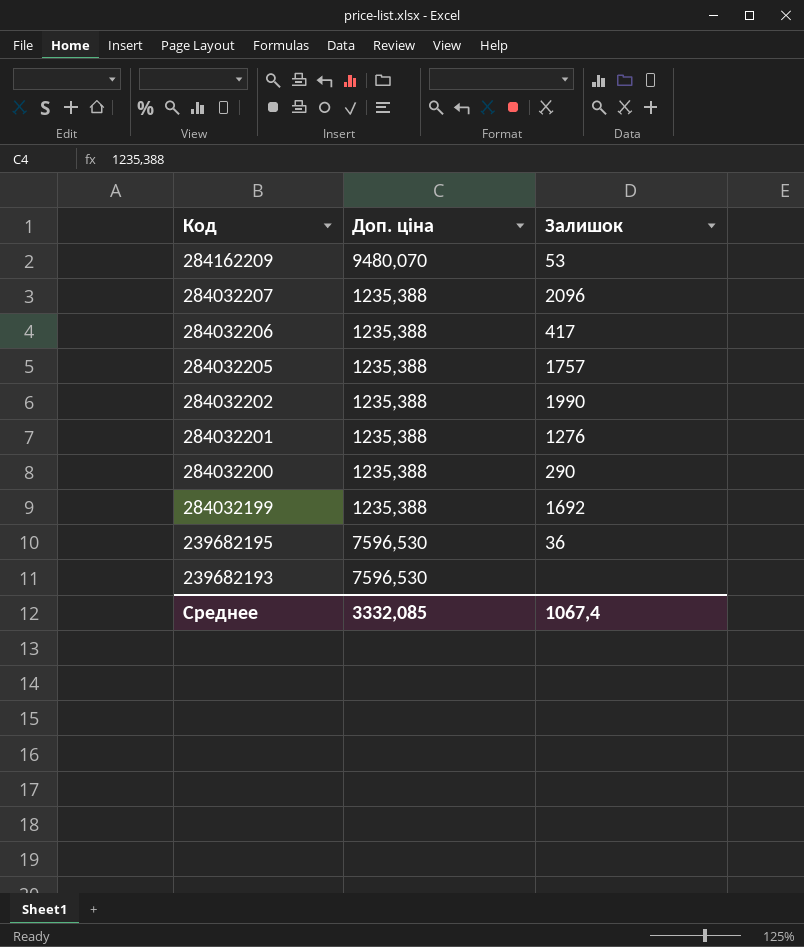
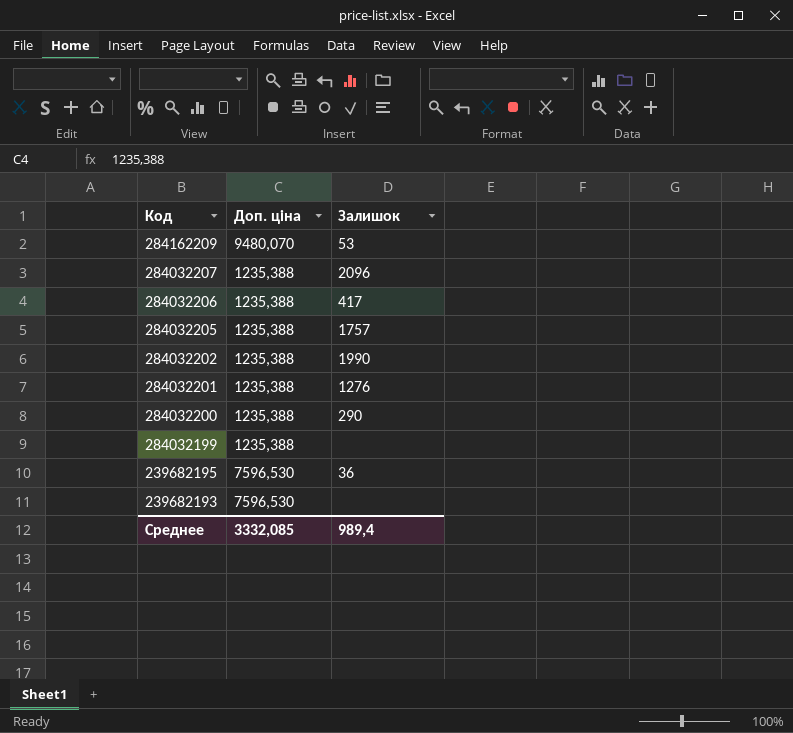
284032199 | Залишок: 1692 -> none
Среднее | Залишок: 1067,4 -> 989,4

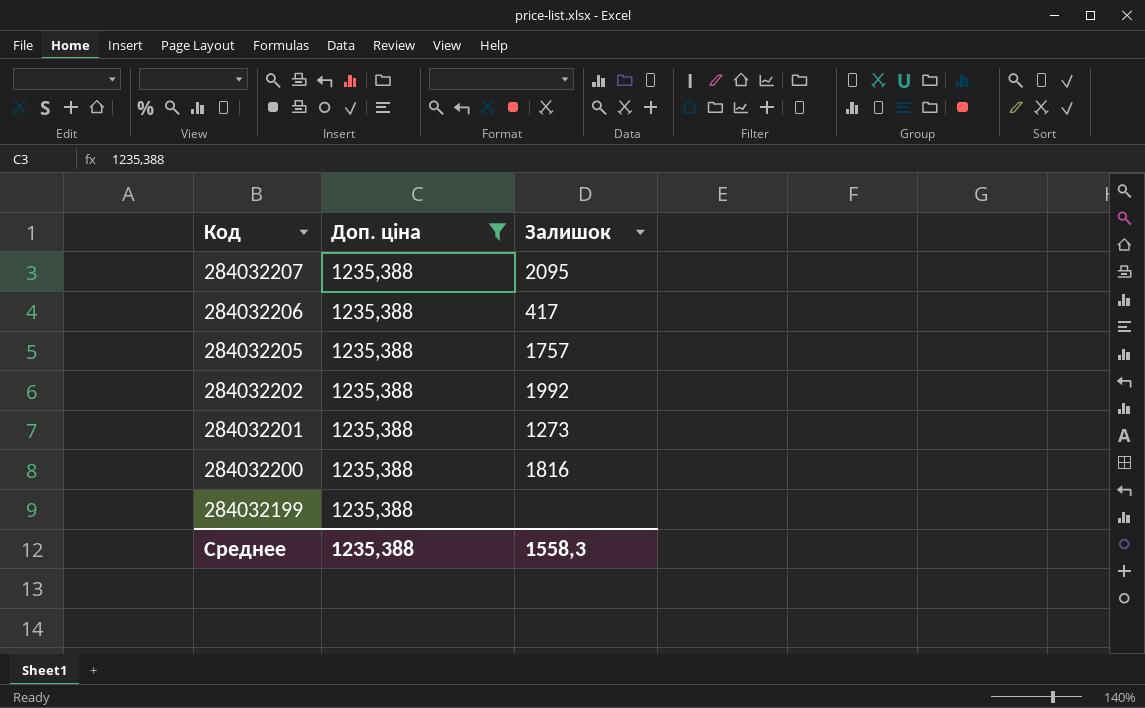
filter: none -> Доп. ціна = 1235,388
284032207 | Залишок: 2096 -> 2095
284032202 | Залишок: 1990 -> 1992
284032201 | Залишок: 1276 -> 1273
284032200 | Залишок: 290 -> 1816
Среднее | Доп. ціна: 3332,085 -> 1235,388
Среднее | Залишок: 989,4 -> 1558,3

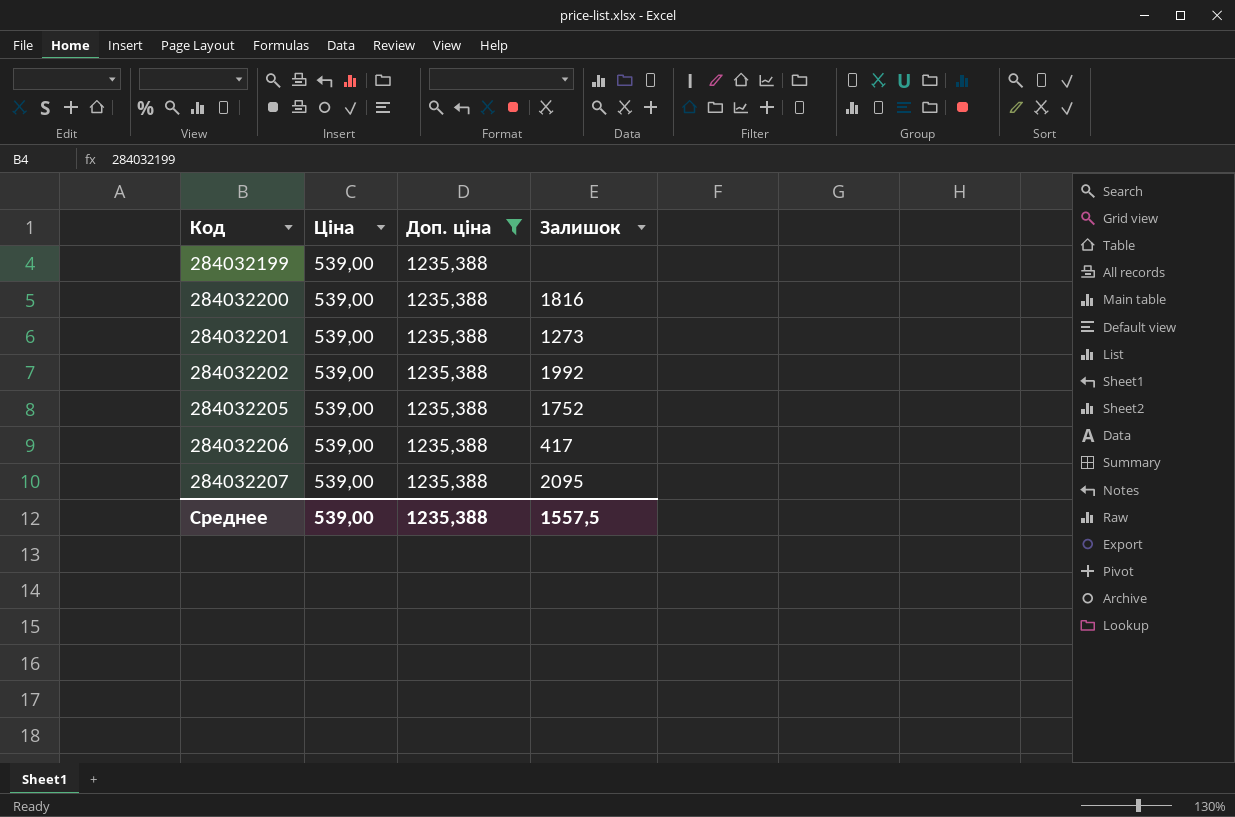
row order: Код descending -> Код ascending
column Ціна | position: none -> 2
284032205 | Залишок: 1757 -> 1752
Среднее | Залишок: 1558,3 -> 1557,5

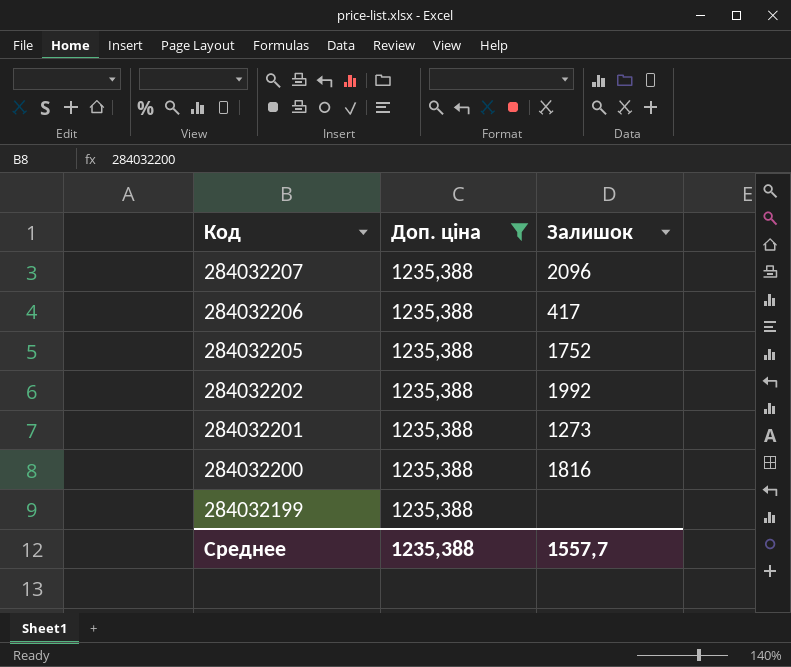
row order: Код ascending -> Код descending
column Ціна | position: 2 -> none
284032207 | Залишок: 2095 -> 2096
Среднее | Залишок: 1557,5 -> 1557,7

